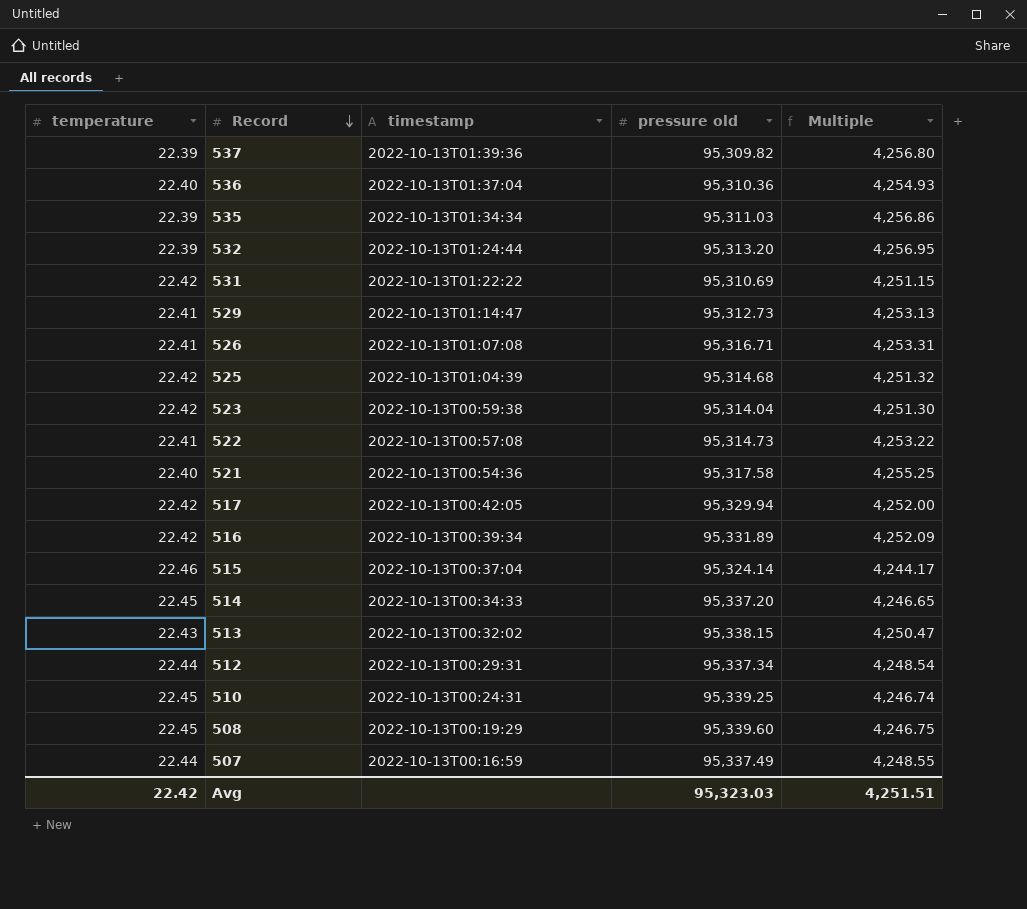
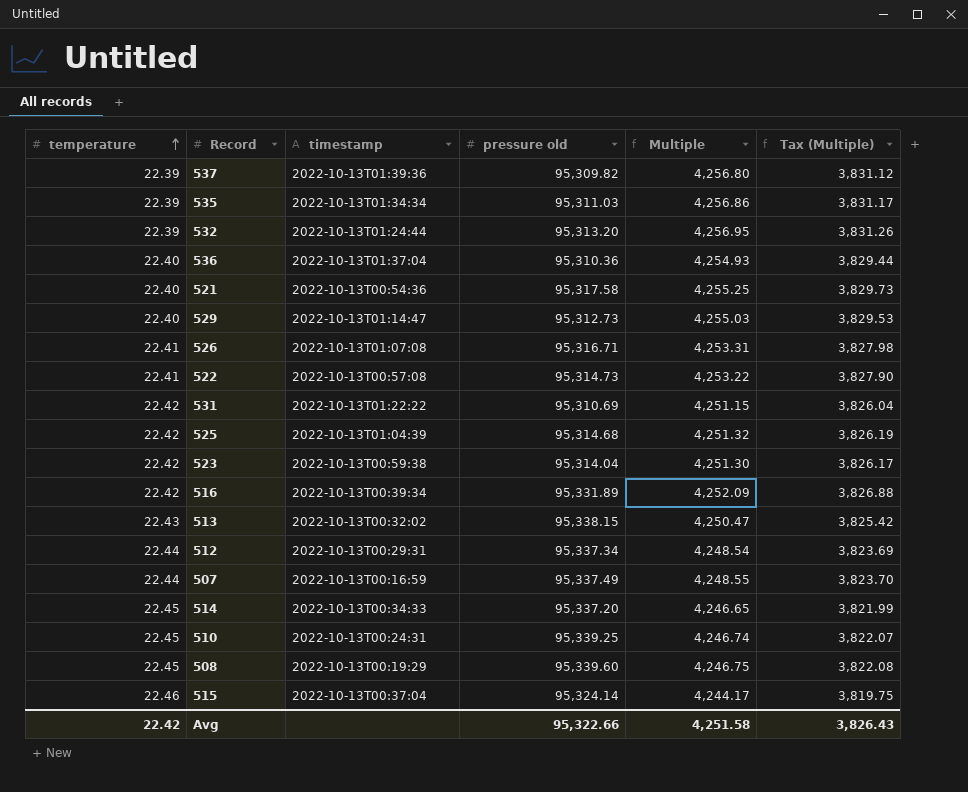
row order: Record descending -> temperature ascending
column Tax (Multiple) | formula: none -> [Multiple] * 0.9
row 517: 22.42 | 2022-10-13T00:42:05 | 95,329.94 | 4,252.00 -> none
529 | temperature: 22.41 -> 22.40
529 | Multiple: 4,253.13 -> 4,255.03
Avg | pressure old: 95,323.03 -> 95,322.66
Avg | Multiple: 4,251.51 -> 4,251.58

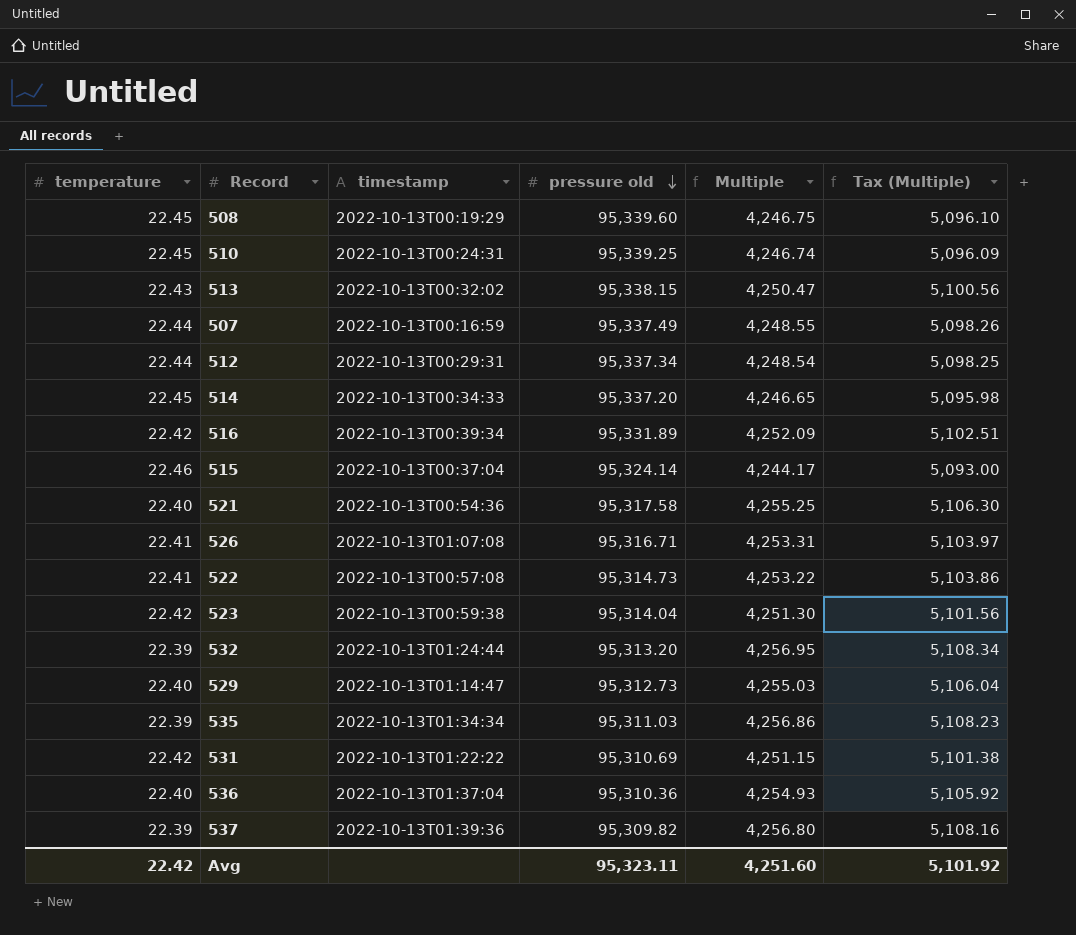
row order: temperature ascending -> pressure old descending
column Tax (Multiple) | formula: [Multiple] * 0.9 -> [Multiple] * 1.2
row 525: 22.42 | 2022-10-13T01:04:39 | 95,314.68 | 4,251.32 | 3,826.19 -> none
Avg | pressure old: 95,322.66 -> 95,323.11
Avg | Multiple: 4,251.58 -> 4,251.60
Avg | Tax (Multiple): 3,826.43 -> 5,101.92

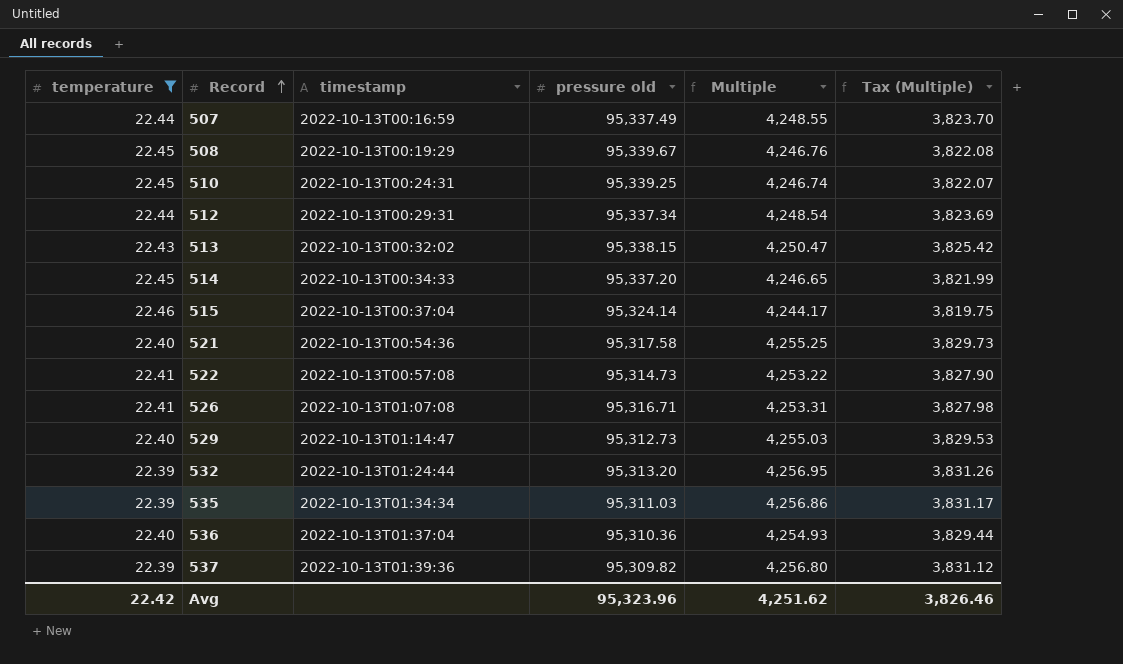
filter: none -> temperature != 22.42
row order: pressure old descending -> Record ascending
column Tax (Multiple) | formula: [Multiple] * 1.2 -> [Multiple] * 0.9
508 | pressure old: 95,339.60 -> 95,339.67
508 | Multiple: 4,246.75 -> 4,246.76
Avg | pressure old: 95,323.11 -> 95,323.96
Avg | Multiple: 4,251.60 -> 4,251.62
Avg | Tax (Multiple): 5,101.92 -> 3,826.46

